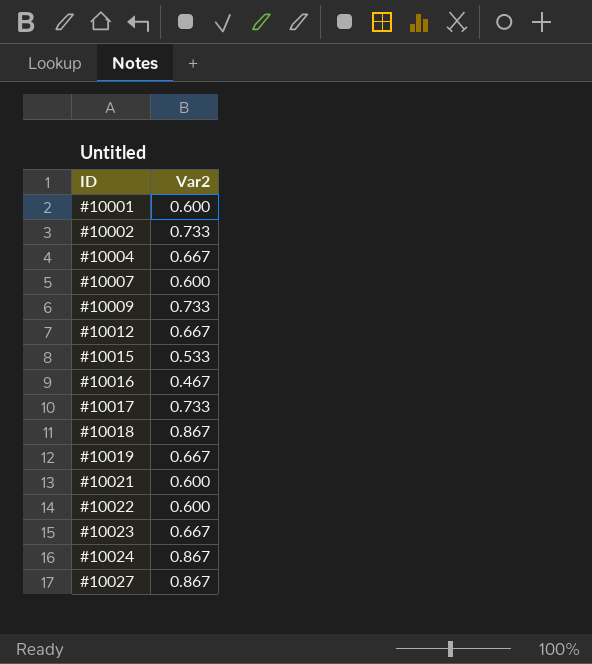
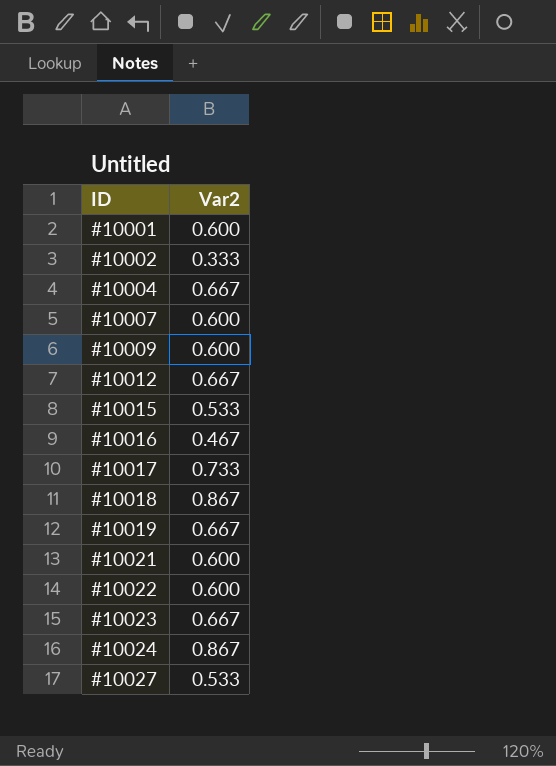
#10002 | Var2: 0.733 -> 0.333
#10009 | Var2: 0.733 -> 0.600
#10027 | Var2: 0.867 -> 0.533

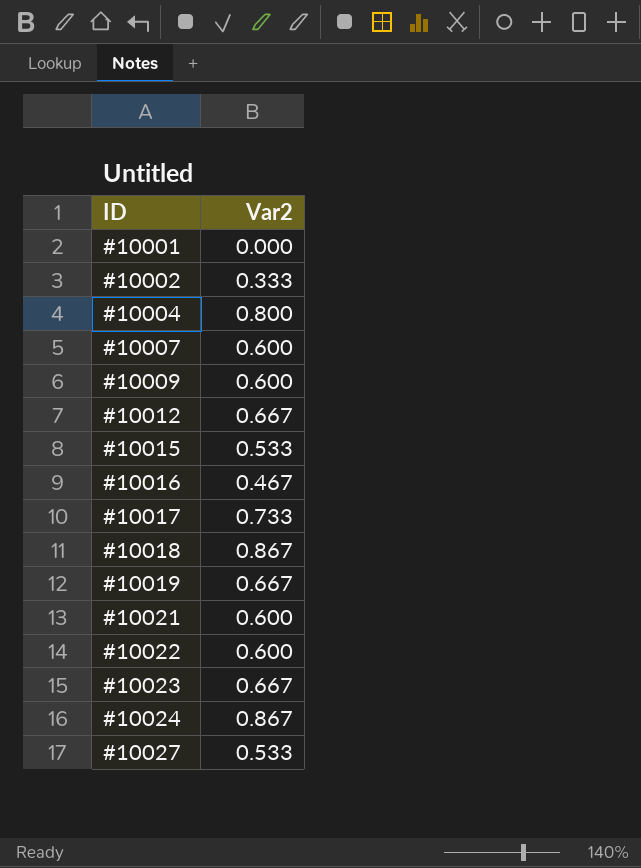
#10001 | Var2: 0.600 -> 0.000
#10004 | Var2: 0.667 -> 0.800

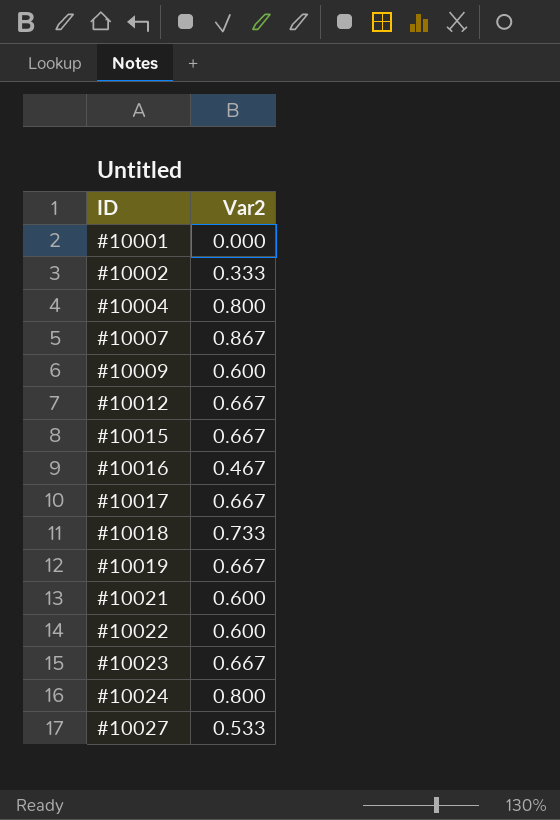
#10007 | Var2: 0.600 -> 0.867
#10015 | Var2: 0.533 -> 0.667
#10017 | Var2: 0.733 -> 0.667
#10018 | Var2: 0.867 -> 0.733
#10024 | Var2: 0.867 -> 0.800

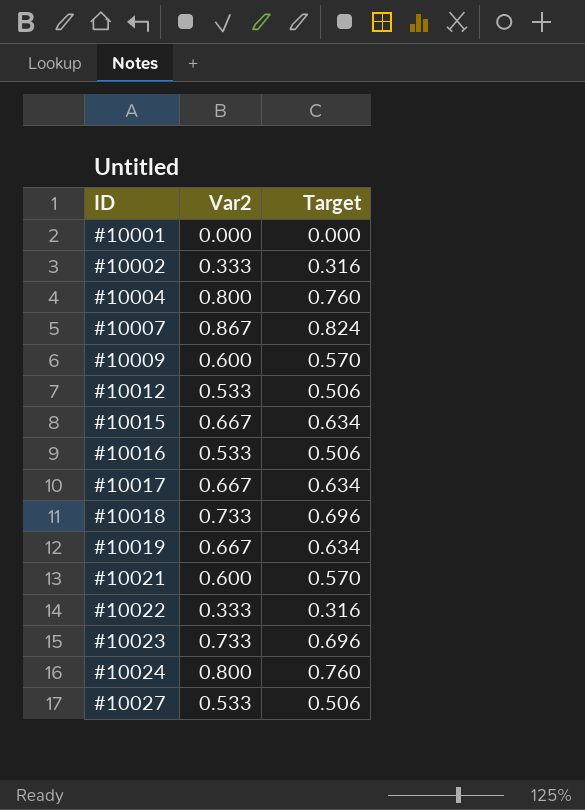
column Target | formula: none -> [Var2] * 0.95
#10012 | Var2: 0.667 -> 0.533
#10016 | Var2: 0.467 -> 0.533
#10022 | Var2: 0.600 -> 0.333
#10023 | Var2: 0.667 -> 0.733

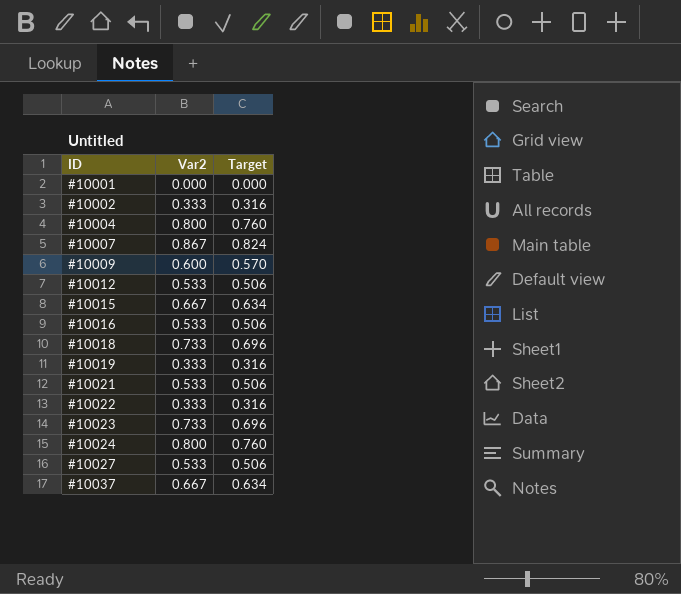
row #10017: 0.667 | 0.634 -> none
#10019 | Var2: 0.667 -> 0.333
#10019 | Target: 0.634 -> 0.316
#10021 | Var2: 0.600 -> 0.533
#10021 | Target: 0.570 -> 0.506
row #10037: none -> 0.667 | 0.634

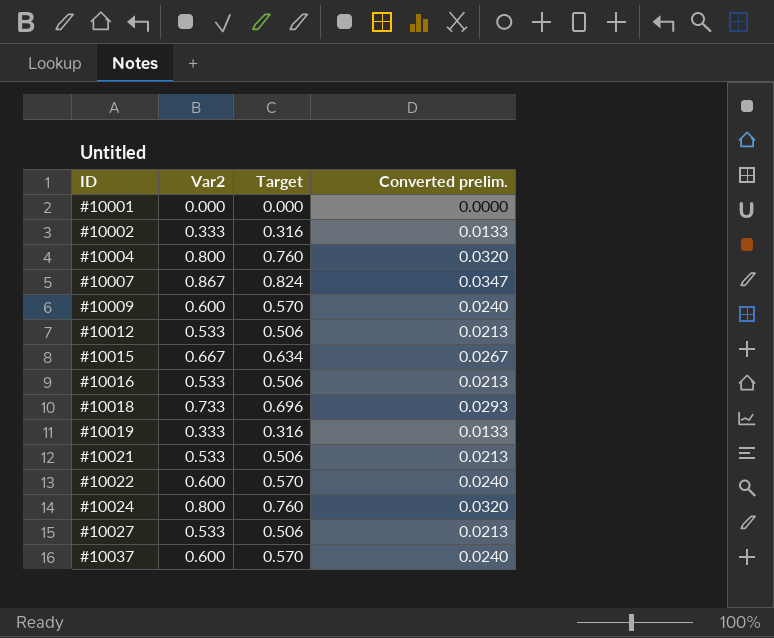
column Converted prelim. | formula: none -> [Var2] * 0.04
row #10023: 0.733 | 0.696 -> none
#10022 | Var2: 0.333 -> 0.600
#10022 | Target: 0.316 -> 0.570
#10037 | Var2: 0.667 -> 0.600
#10037 | Target: 0.634 -> 0.570

